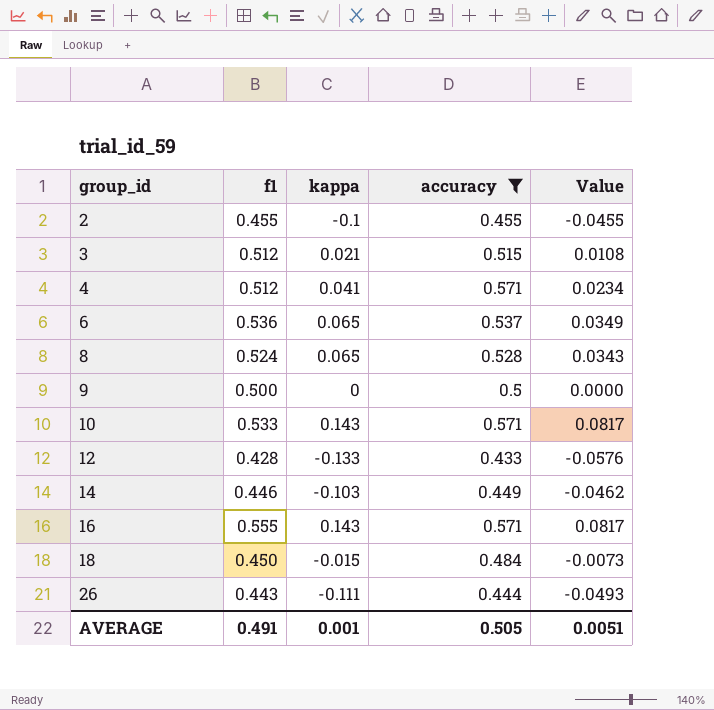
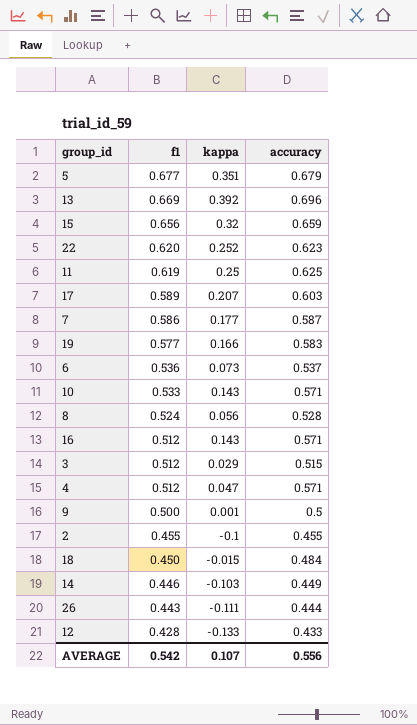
filter: accuracy <= 0.571 -> none
row order: group_id ascending -> f1 descending
column Value | formula: [kappa] * [accuracy] -> none
6 | kappa: 0.065 -> 0.073
8 | kappa: 0.065 -> 0.056
16 | f1: 0.555 -> 0.512
3 | kappa: 0.021 -> 0.029
4 | kappa: 0.041 -> 0.047
9 | kappa: 0 -> 0.001
AVERAGE | f1: 0.491 -> 0.542
AVERAGE | kappa: 0.001 -> 0.107
AVERAGE | accuracy: 0.505 -> 0.556

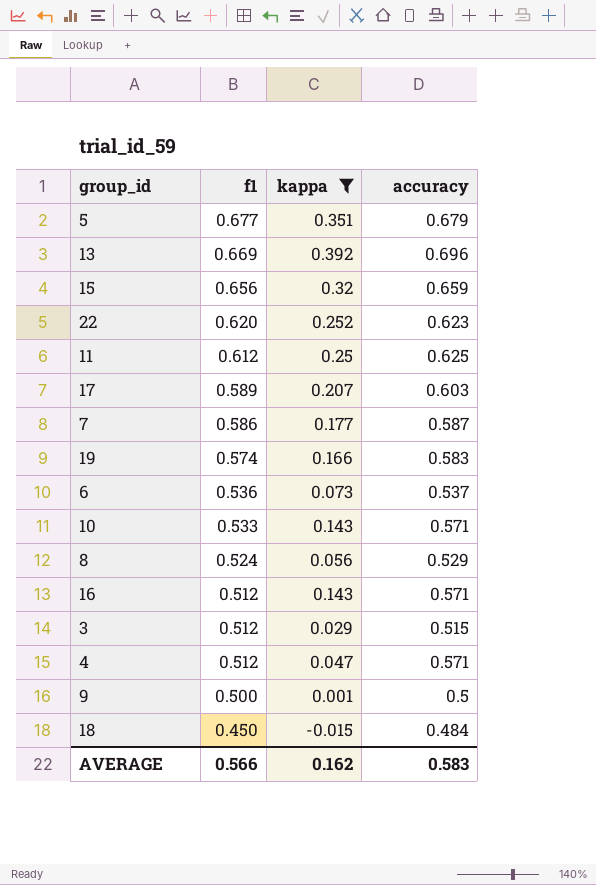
filter: none -> kappa >= -0.015
11 | f1: 0.619 -> 0.612
19 | f1: 0.577 -> 0.574
8 | accuracy: 0.528 -> 0.529
AVERAGE | f1: 0.542 -> 0.566
AVERAGE | kappa: 0.107 -> 0.162
AVERAGE | accuracy: 0.556 -> 0.583

